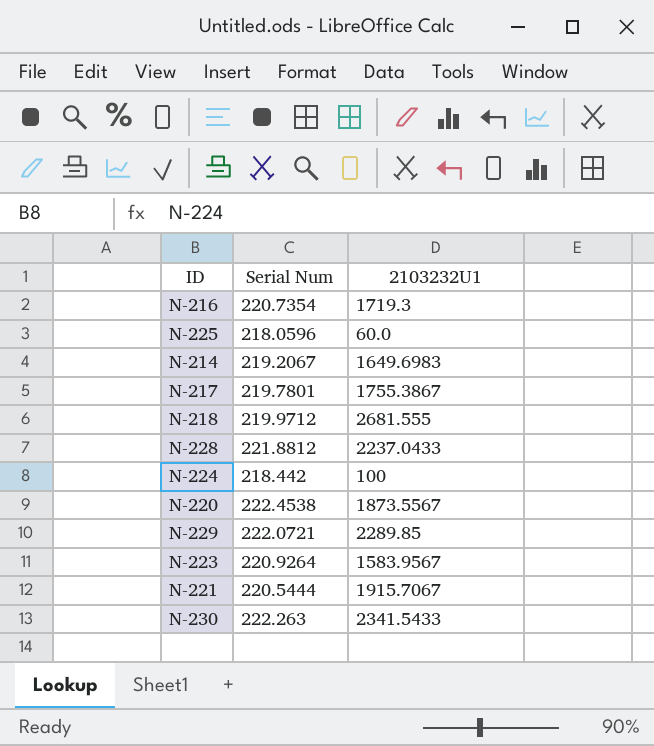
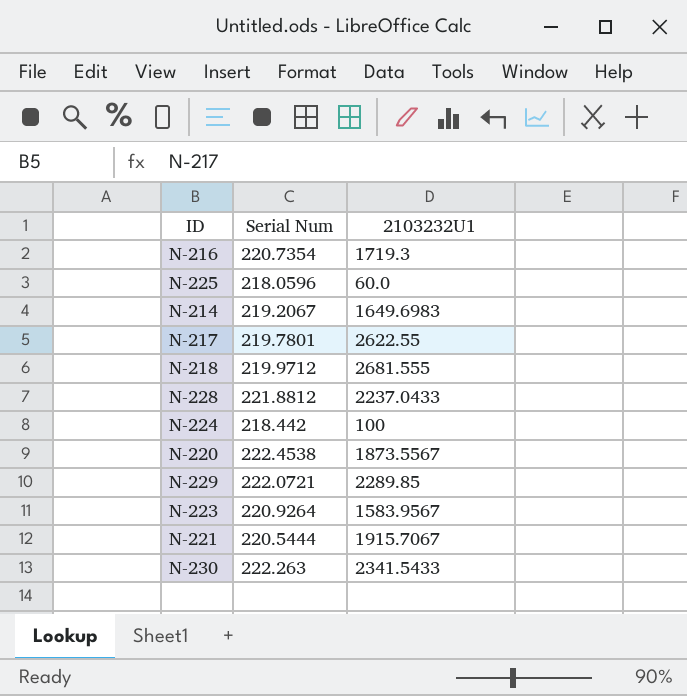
N-217 | 2103232U1: 1755.3867 -> 2622.55

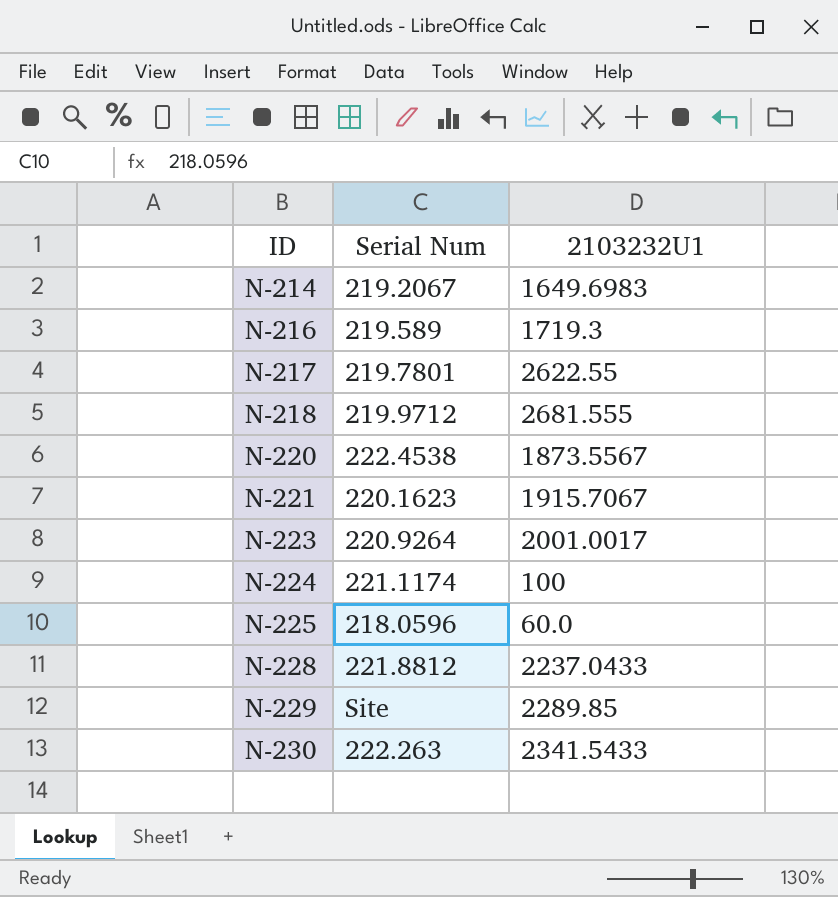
row order: none -> ID ascending
N-216 | Serial Num: 220.7354 -> 219.589
N-221 | Serial Num: 220.5444 -> 220.1623
N-223 | 2103232U1: 1583.9567 -> 2001.0017
N-224 | Serial Num: 218.442 -> 221.1174
N-229 | Serial Num: 222.0721 -> Site

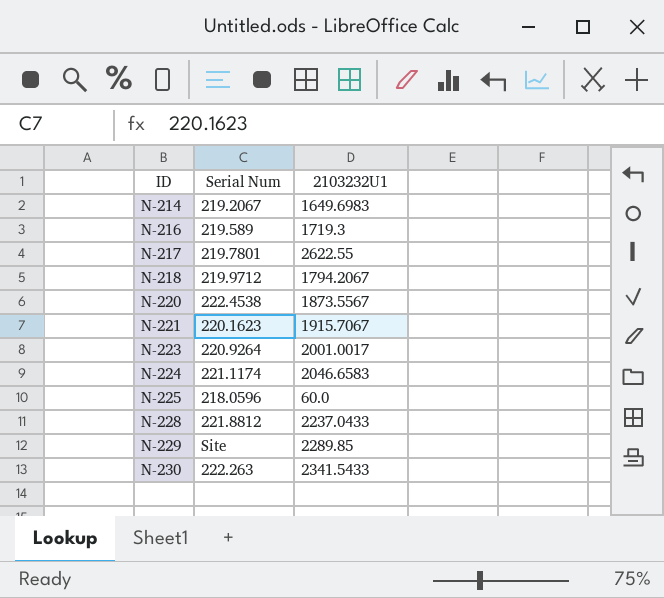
N-218 | 2103232U1: 2681.555 -> 1794.2067
N-224 | 2103232U1: 100 -> 2046.6583

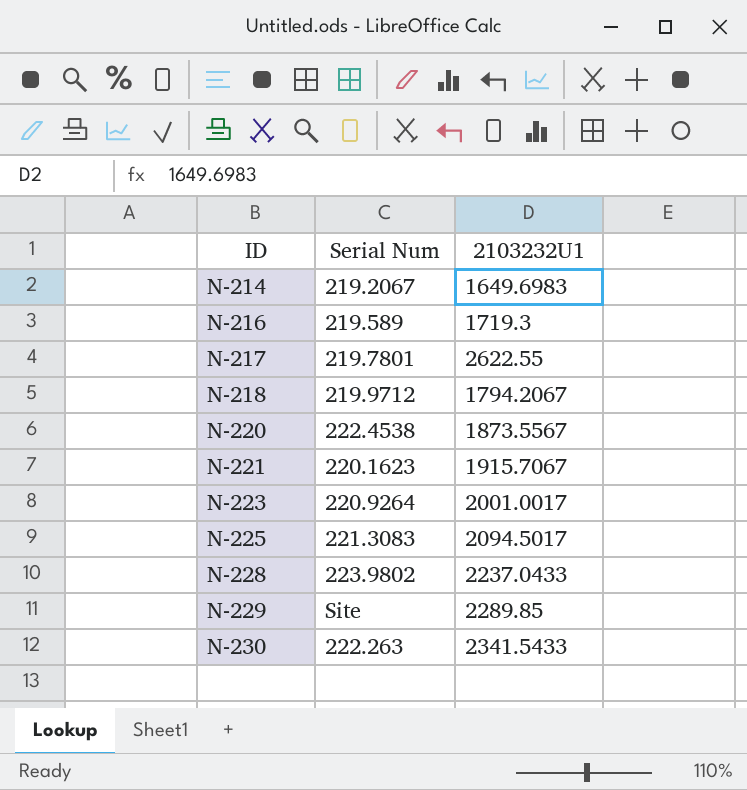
row N-224: 221.1174 | 2046.6583 -> none
N-225 | Serial Num: 218.0596 -> 221.3083
N-225 | 2103232U1: 60.0 -> 2094.5017
N-228 | Serial Num: 221.8812 -> 223.9802

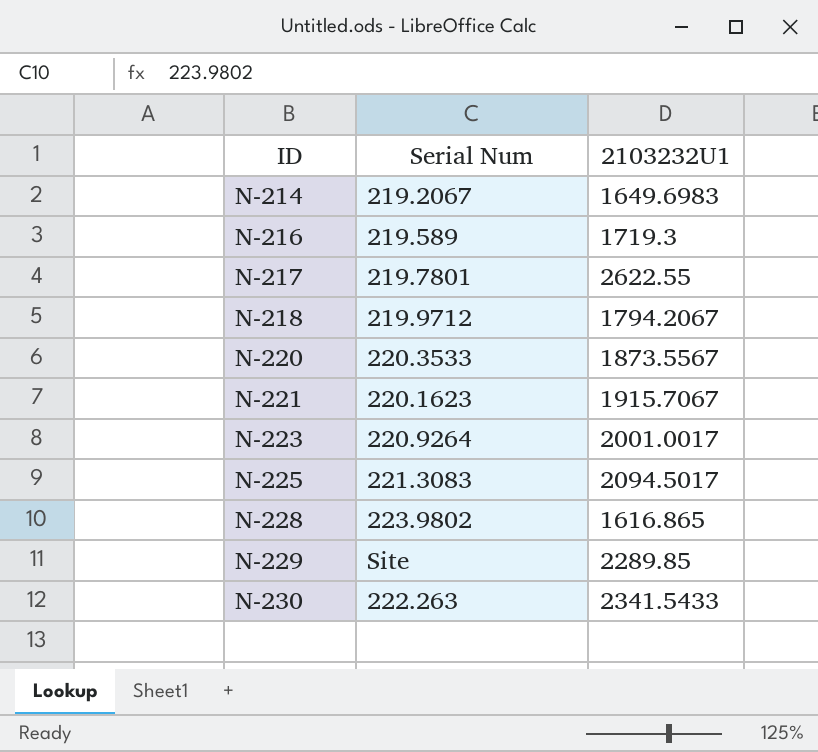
N-220 | Serial Num: 222.4538 -> 220.3533
N-228 | 2103232U1: 2237.0433 -> 1616.865

